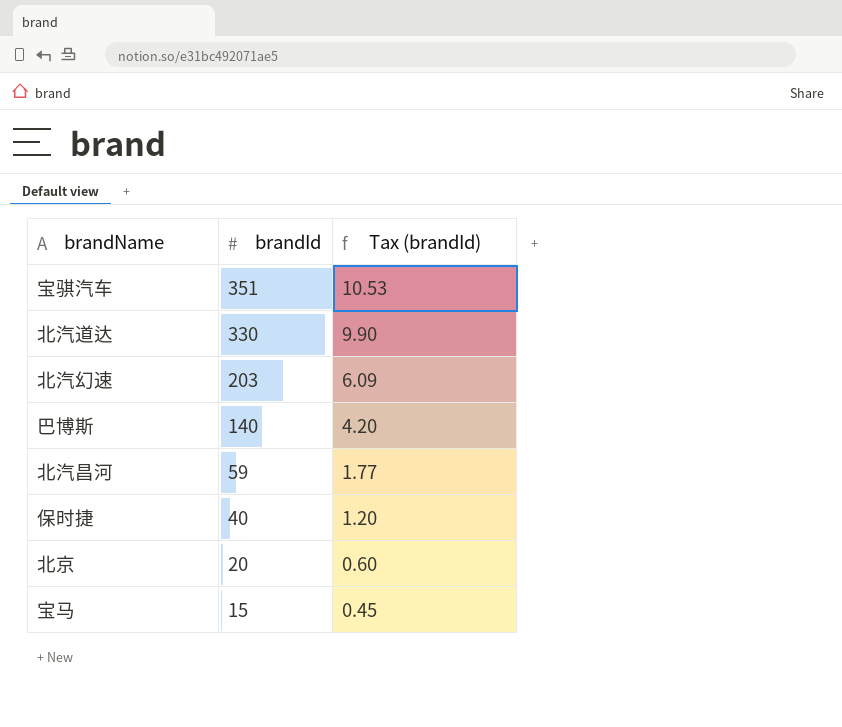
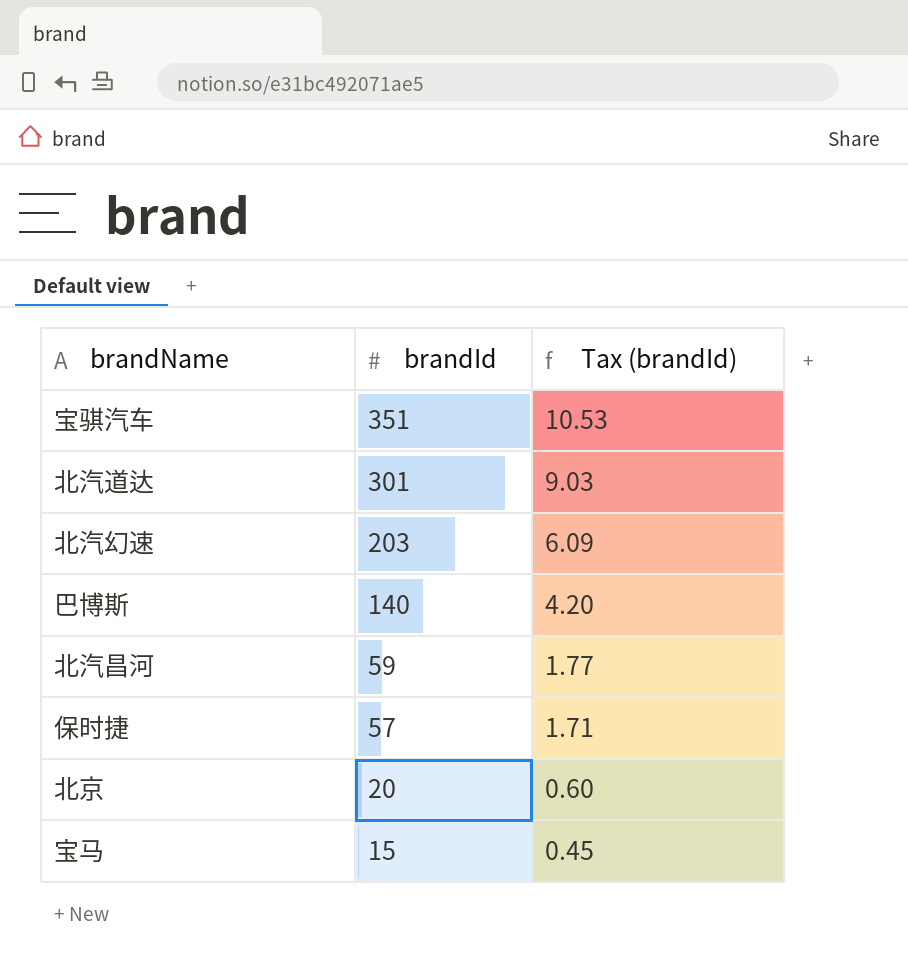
北汽道达 | brandId: 330 -> 301
北汽道达 | Tax (brandId): 9.90 -> 9.03
保时捷 | brandId: 40 -> 57
保时捷 | Tax (brandId): 1.20 -> 1.71

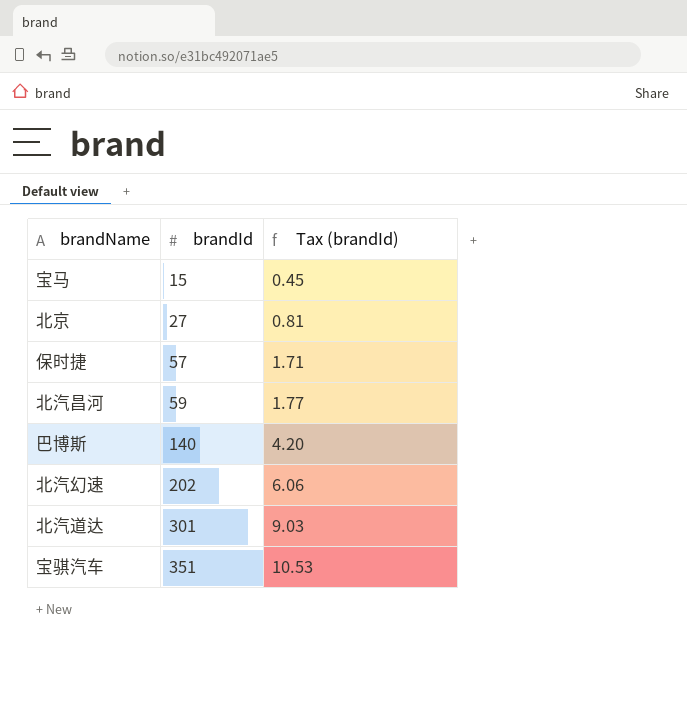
row order: brandId descending -> brandId ascending
北京 | brandId: 20 -> 27
北京 | Tax (brandId): 0.60 -> 0.81
北汽幻速 | brandId: 203 -> 202
北汽幻速 | Tax (brandId): 6.09 -> 6.06

